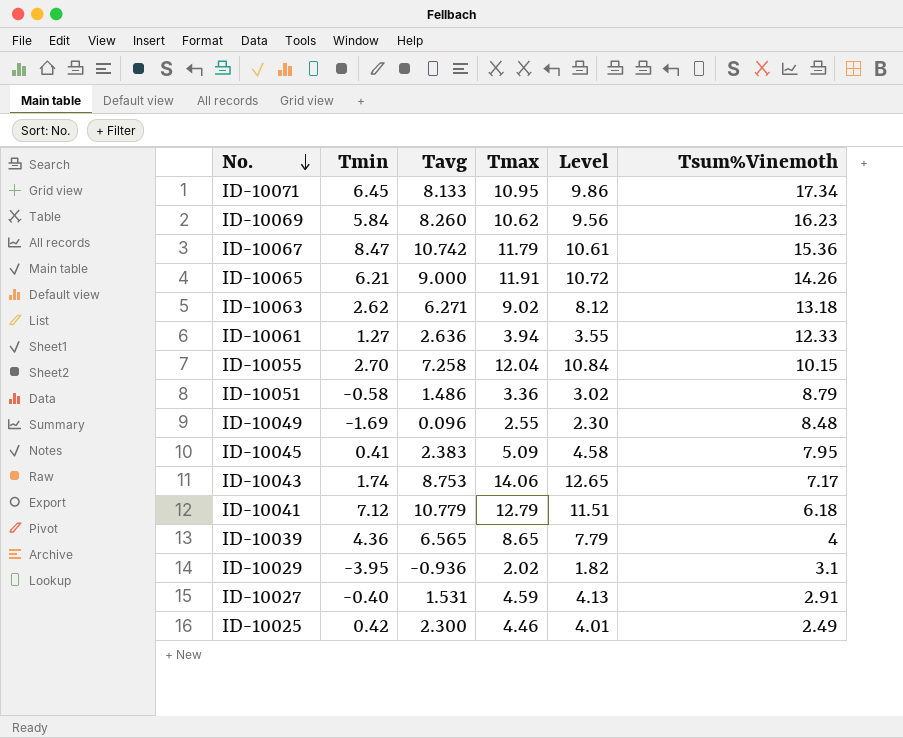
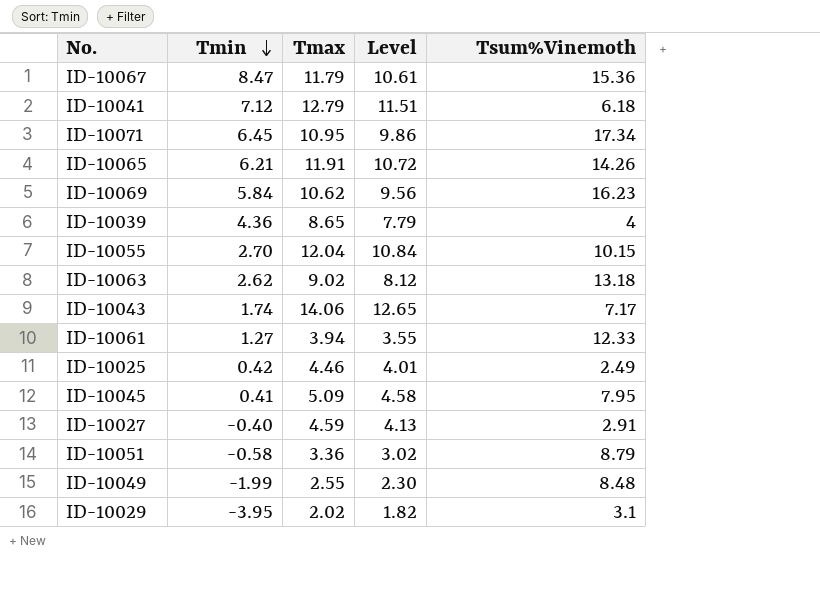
row order: No. descending -> Tmin descending
column Tavg | position: 3 -> none
ID-10049 | Tmin: -1.69 -> -1.99

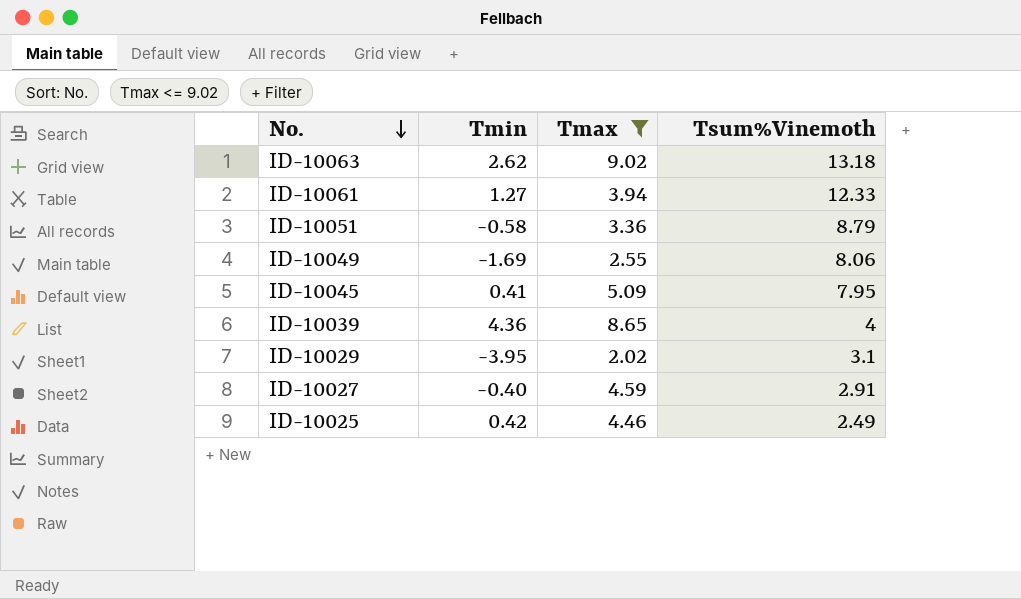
filter: none -> Tmax <= 9.02
row order: Tmin descending -> No. descending
column Level | formula: [Tmax] * 0.9 -> none
ID-10049 | Tmin: -1.99 -> -1.69
ID-10049 | Tsum%Vinemoth: 8.48 -> 8.06

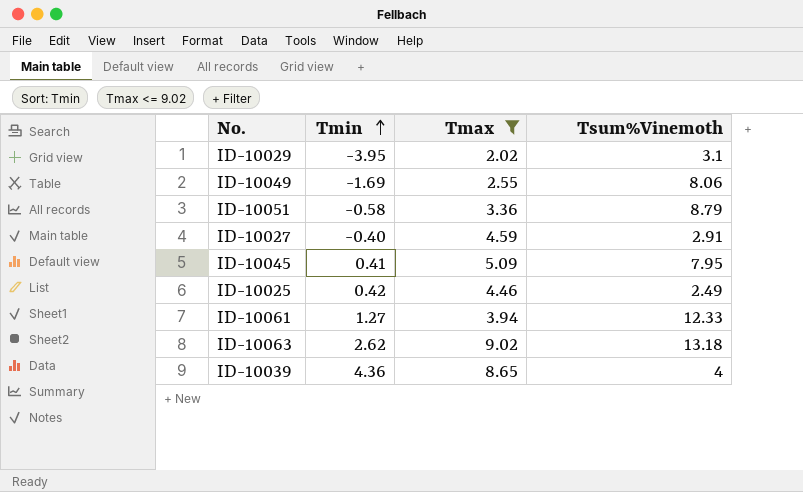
row order: No. descending -> Tmin ascending

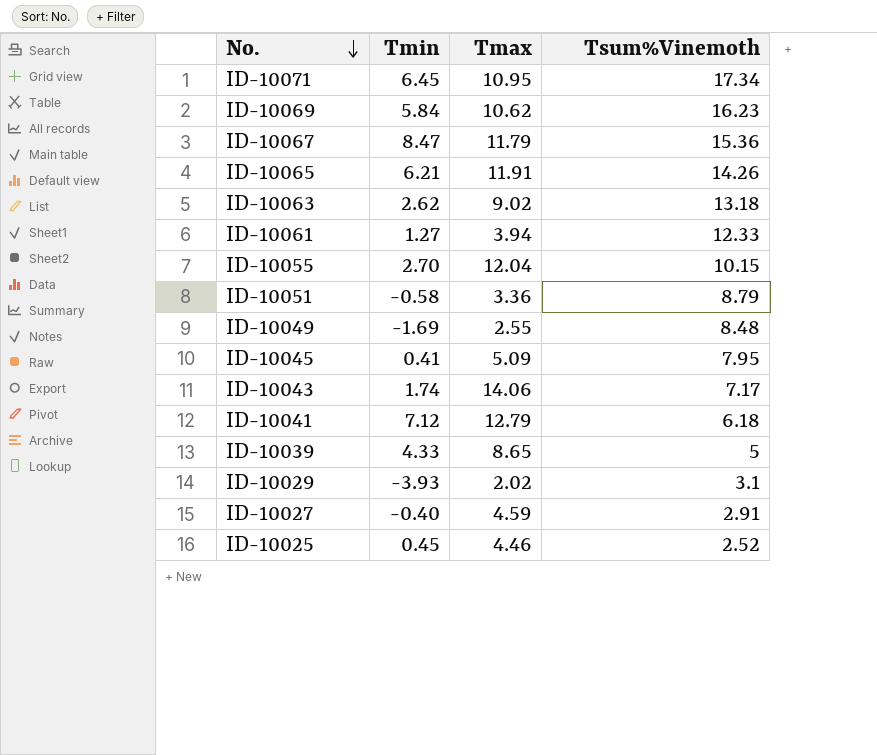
filter: Tmax <= 9.02 -> none
row order: Tmin ascending -> No. descending
ID-10049 | Tsum%Vinemoth: 8.06 -> 8.48
ID-10039 | Tmin: 4.36 -> 4.33
ID-10039 | Tsum%Vinemoth: 4 -> 5
ID-10029 | Tmin: -3.95 -> -3.93
ID-10025 | Tmin: 0.42 -> 0.45
ID-10025 | Tsum%Vinemoth: 2.49 -> 2.52

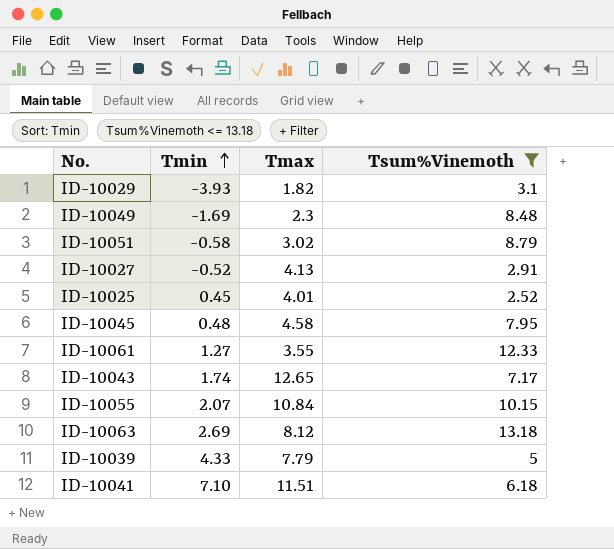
filter: none -> Tsum%Vinemoth <= 13.18
row order: No. descending -> Tmin ascending
ID-10029 | Tmax: 2.02 -> 1.82
ID-10049 | Tmax: 2.55 -> 2.3
ID-10051 | Tmax: 3.36 -> 3.02
ID-10027 | Tmin: -0.40 -> -0.52
ID-10027 | Tmax: 4.59 -> 4.13
ID-10025 | Tmax: 4.46 -> 4.01
ID-10045 | Tmin: 0.41 -> 0.48
ID-10045 | Tmax: 5.09 -> 4.58
ID-10061 | Tmax: 3.94 -> 3.55
ID-10043 | Tmax: 14.06 -> 12.65
ID-10055 | Tmin: 2.70 -> 2.07
ID-10055 | Tmax: 12.04 -> 10.84
ID-10063 | Tmin: 2.62 -> 2.69
ID-10063 | Tmax: 9.02 -> 8.12
ID-10039 | Tmax: 8.65 -> 7.79
ID-10041 | Tmin: 7.12 -> 7.10
ID-10041 | Tmax: 12.79 -> 11.51

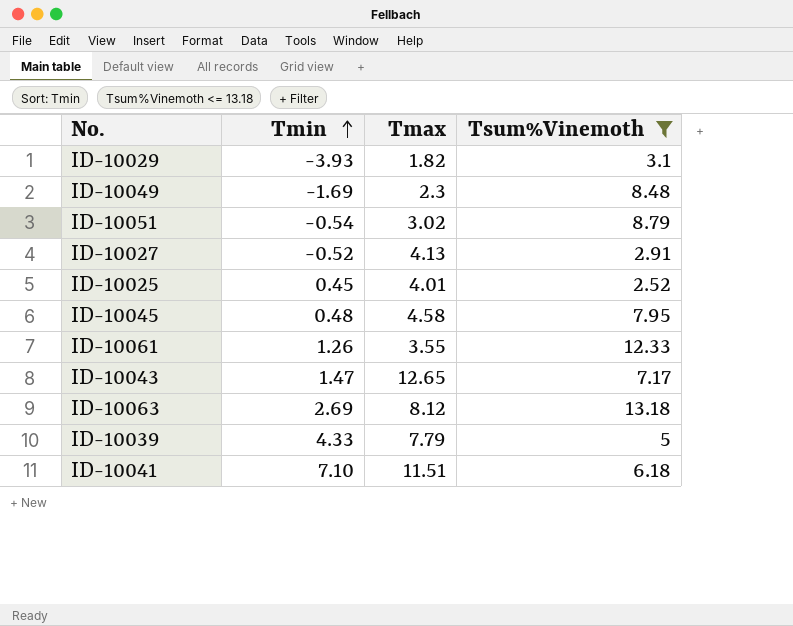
row ID-10055: 2.07 | 10.84 | 10.15 -> none
ID-10051 | Tmin: -0.58 -> -0.54
ID-10061 | Tmin: 1.27 -> 1.26
ID-10043 | Tmin: 1.74 -> 1.47

